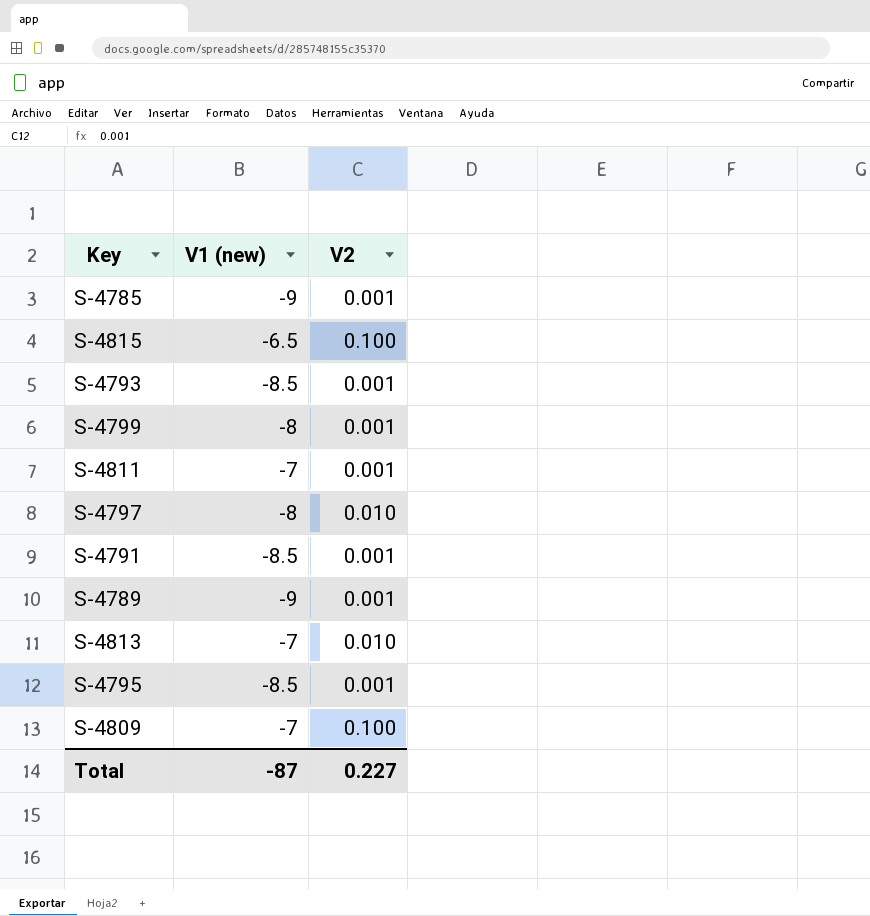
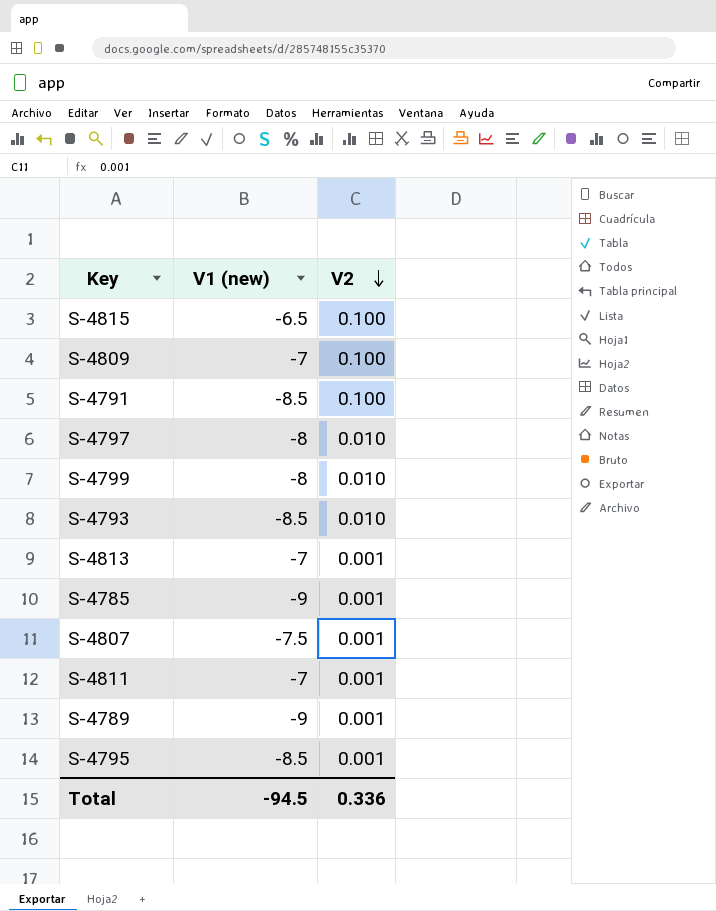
row order: none -> V2 descending
S-4791 | V2: 0.001 -> 0.100
S-4799 | V2: 0.001 -> 0.010
S-4793 | V2: 0.001 -> 0.010
S-4813 | V2: 0.010 -> 0.001
row S-4807: none -> -7.5 | 0.001
Total | V1 (new): -87 -> -94.5
Total | V2: 0.227 -> 0.336

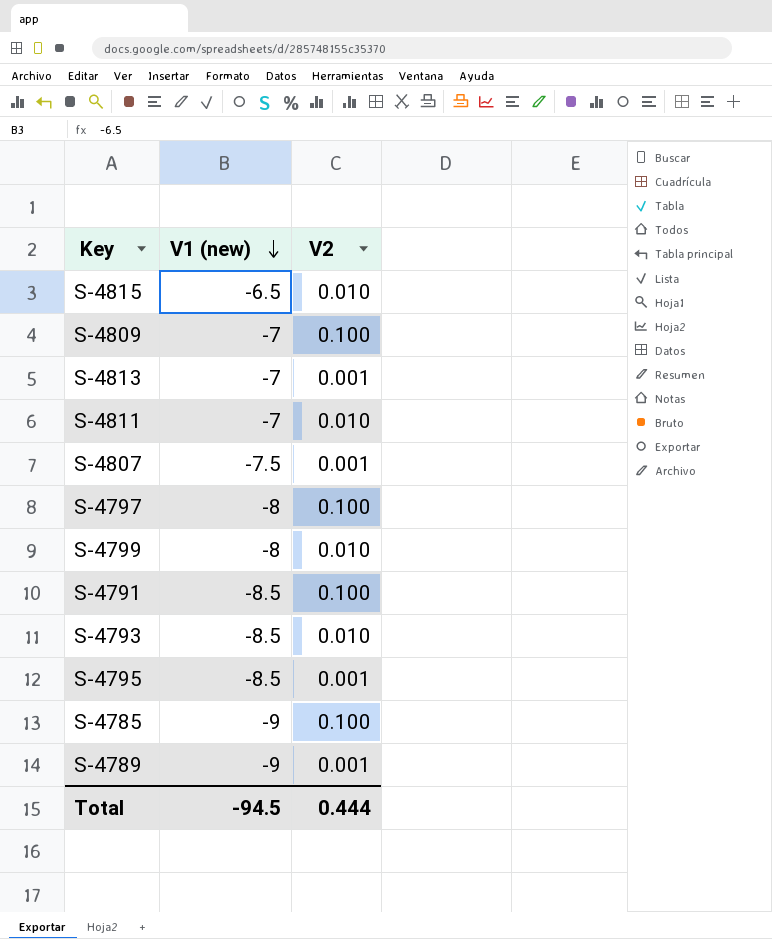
row order: V2 descending -> V1 (new) descending
S-4815 | V2: 0.100 -> 0.010
S-4811 | V2: 0.001 -> 0.010
S-4797 | V2: 0.010 -> 0.100
S-4785 | V2: 0.001 -> 0.100
Total | V2: 0.336 -> 0.444

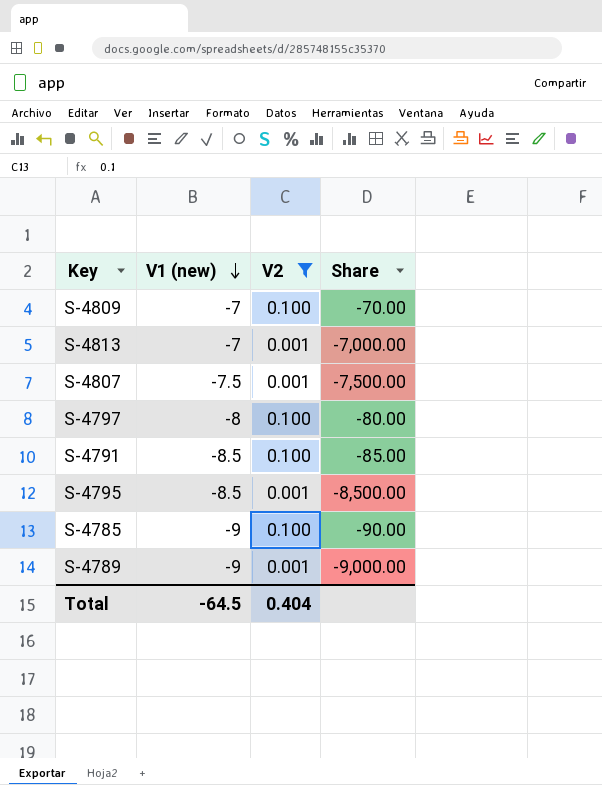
filter: none -> V2 != 0.010
column Share | formula: none -> [V1 (new)] / [V2]
Total | V1 (new): -94.5 -> -64.5
Total | V2: 0.444 -> 0.404

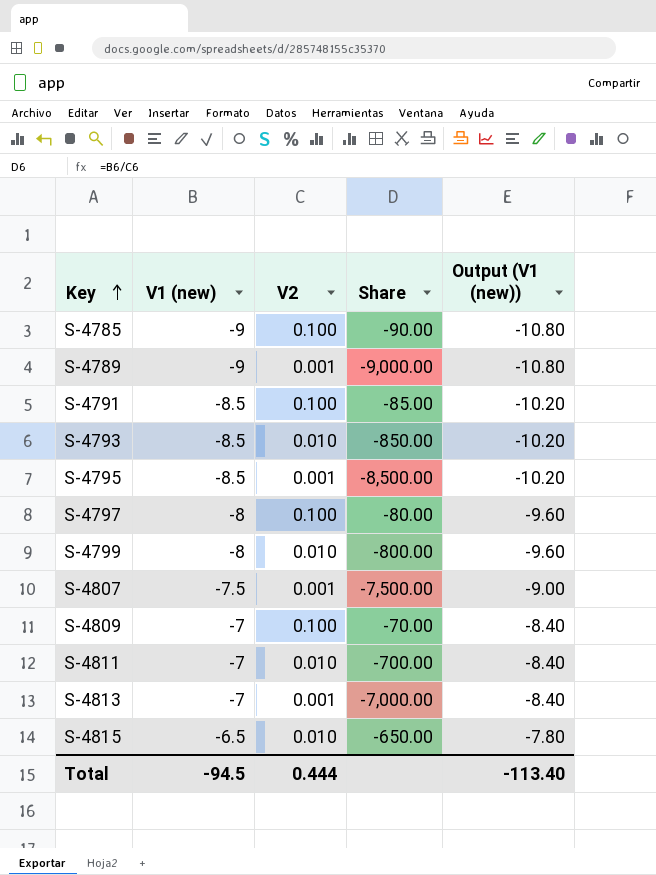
filter: V2 != 0.010 -> none
row order: V1 (new) descending -> Key ascending
column Output (V1 (new)) | formula: none -> [V1 (new)] * 1.2
Total | V1 (new): -64.5 -> -94.5
Total | V2: 0.404 -> 0.444

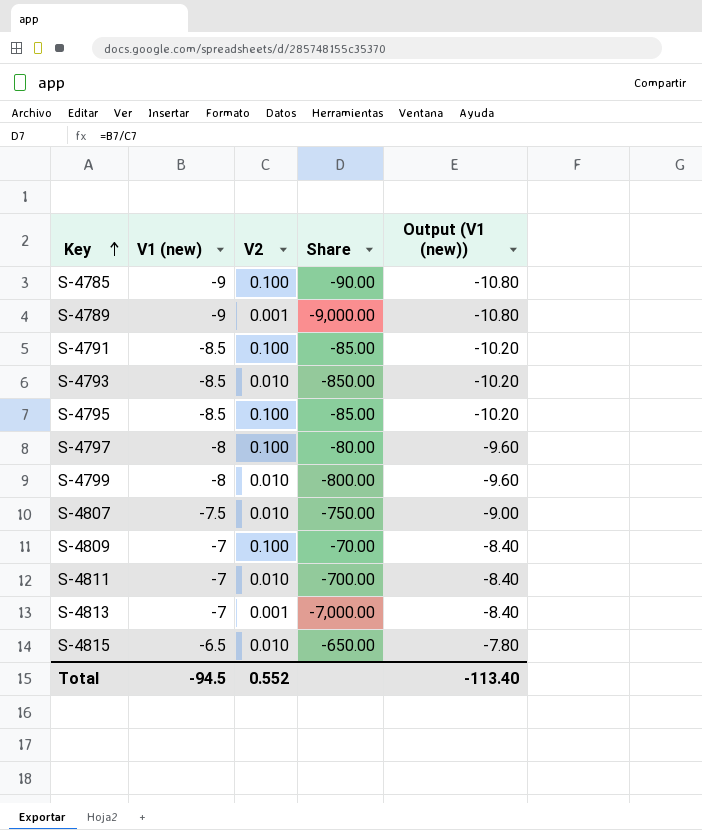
S-4795 | V2: 0.001 -> 0.100
S-4795 | Share: -8,500.00 -> -85.00
S-4807 | V2: 0.001 -> 0.010
S-4807 | Share: -7,500.00 -> -750.00
Total | V2: 0.444 -> 0.552

